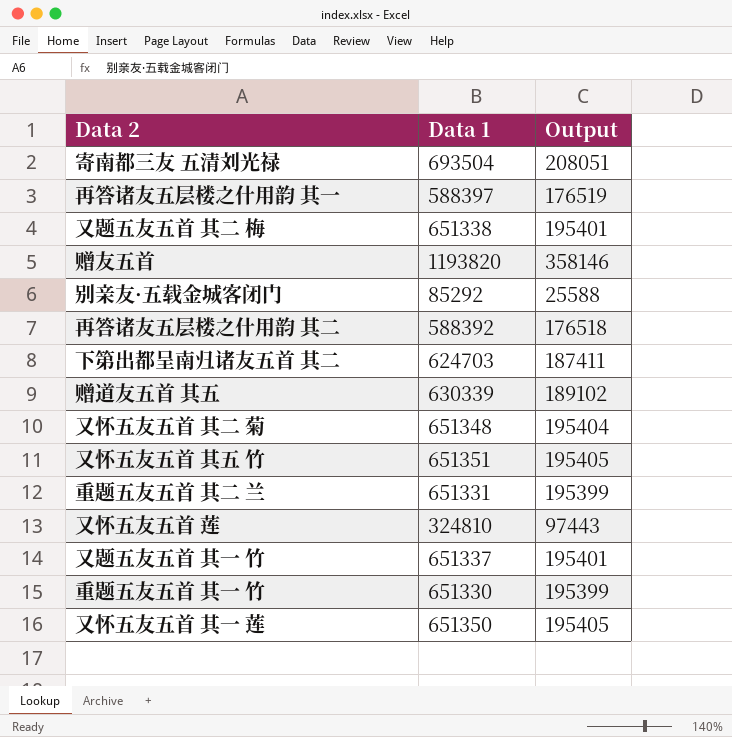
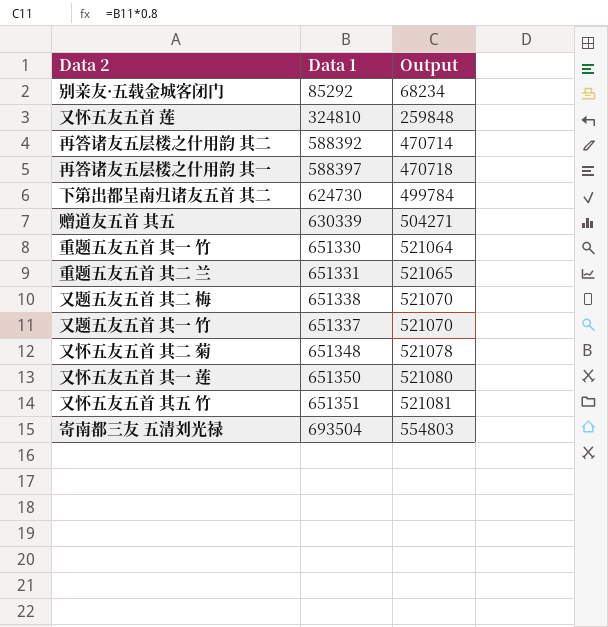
row order: none -> Output ascending
column Output | formula: [Data 1] * 0.3 -> [Data 1] * 0.8
row 赠友五首: 1193820 | 358146 -> none
下第出都呈南归诸友五首 其二 | Data 1: 624703 -> 624730

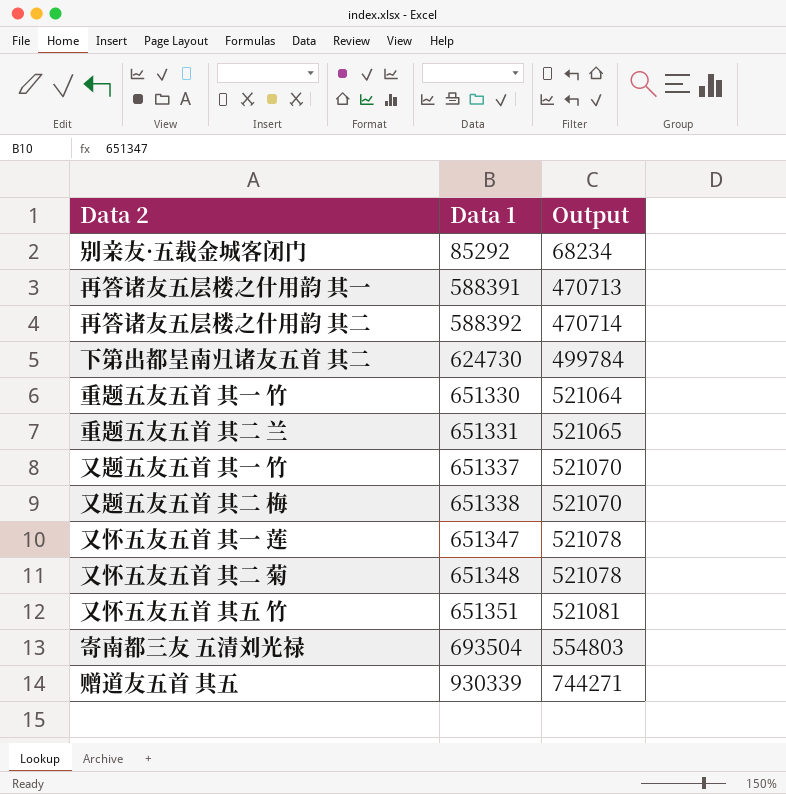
row order: Output ascending -> Data 1 ascending
row 又怀五友五首 莲: 324810 | 259848 -> none
再答诸友五层楼之什用韵 其一 | Data 1: 588397 -> 588391
再答诸友五层楼之什用韵 其一 | Output: 470718 -> 470713
又怀五友五首 其一 莲 | Data 1: 651350 -> 651347
又怀五友五首 其一 莲 | Output: 521080 -> 521078
赠道友五首 其五 | Data 1: 630339 -> 930339
赠道友五首 其五 | Output: 504271 -> 744271

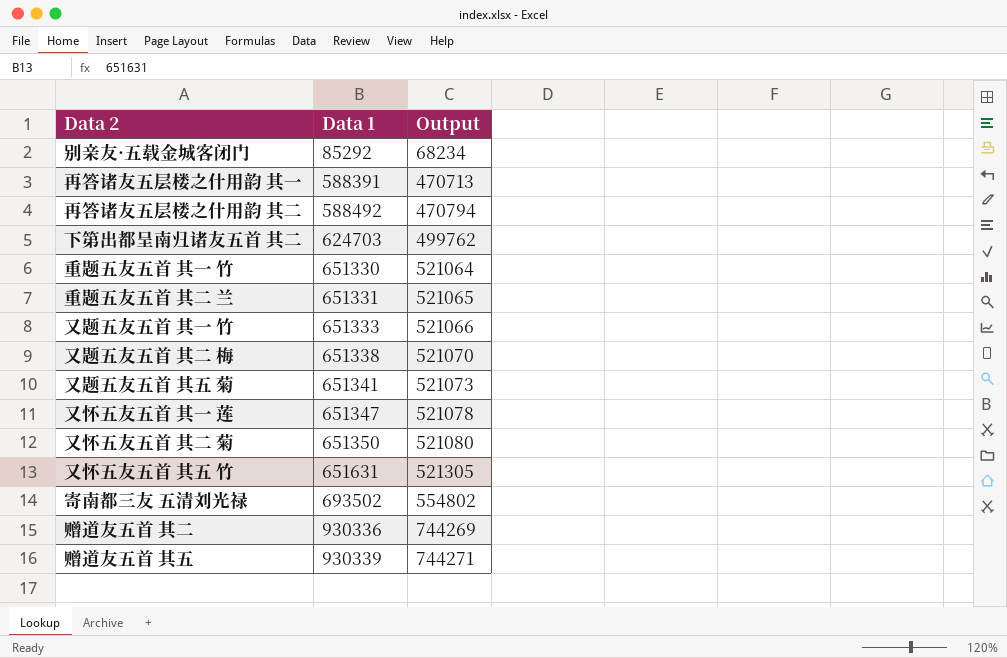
再答诸友五层楼之什用韵 其二 | Data 1: 588392 -> 588492
再答诸友五层楼之什用韵 其二 | Output: 470714 -> 470794
下第出都呈南归诸友五首 其二 | Data 1: 624730 -> 624703
下第出都呈南归诸友五首 其二 | Output: 499784 -> 499762
又题五友五首 其一 竹 | Data 1: 651337 -> 651333
又题五友五首 其一 竹 | Output: 521070 -> 521066
row 又题五友五首 其五 菊: none -> 651341 | 521073
又怀五友五首 其二 菊 | Data 1: 651348 -> 651350
又怀五友五首 其二 菊 | Output: 521078 -> 521080
又怀五友五首 其五 竹 | Data 1: 651351 -> 651631
又怀五友五首 其五 竹 | Output: 521081 -> 521305
寄南都三友 五清刘光禄 | Data 1: 693504 -> 693502
寄南都三友 五清刘光禄 | Output: 554803 -> 554802
row 赠道友五首 其二: none -> 930336 | 744269

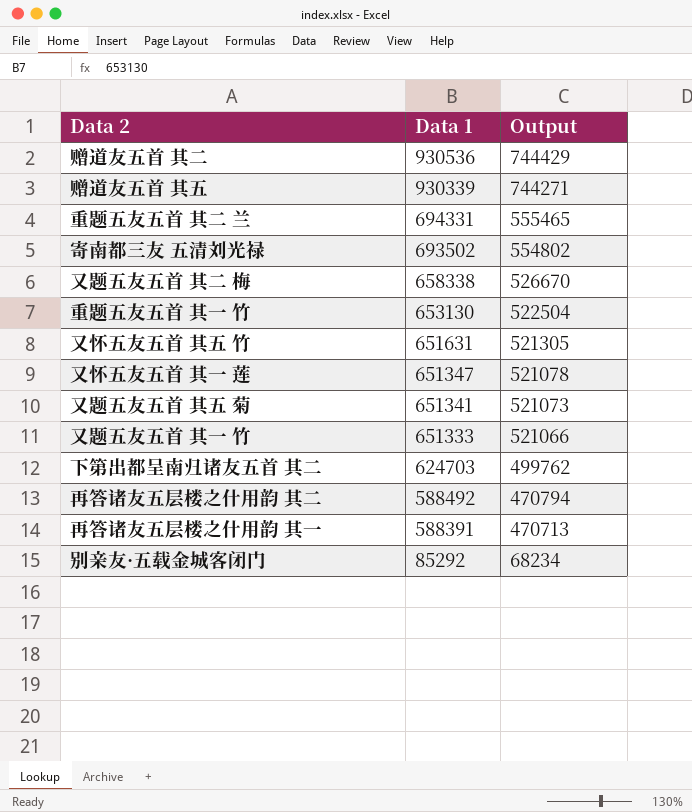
row order: Data 1 ascending -> Data 1 descending
row 又怀五友五首 其二 菊: 651350 | 521080 -> none
赠道友五首 其二 | Data 1: 930336 -> 930536
赠道友五首 其二 | Output: 744269 -> 744429
重题五友五首 其二 兰 | Data 1: 651331 -> 694331
重题五友五首 其二 兰 | Output: 521065 -> 555465
又题五友五首 其二 梅 | Data 1: 651338 -> 658338
又题五友五首 其二 梅 | Output: 521070 -> 526670
重题五友五首 其一 竹 | Data 1: 651330 -> 653130
重题五友五首 其一 竹 | Output: 521064 -> 522504

